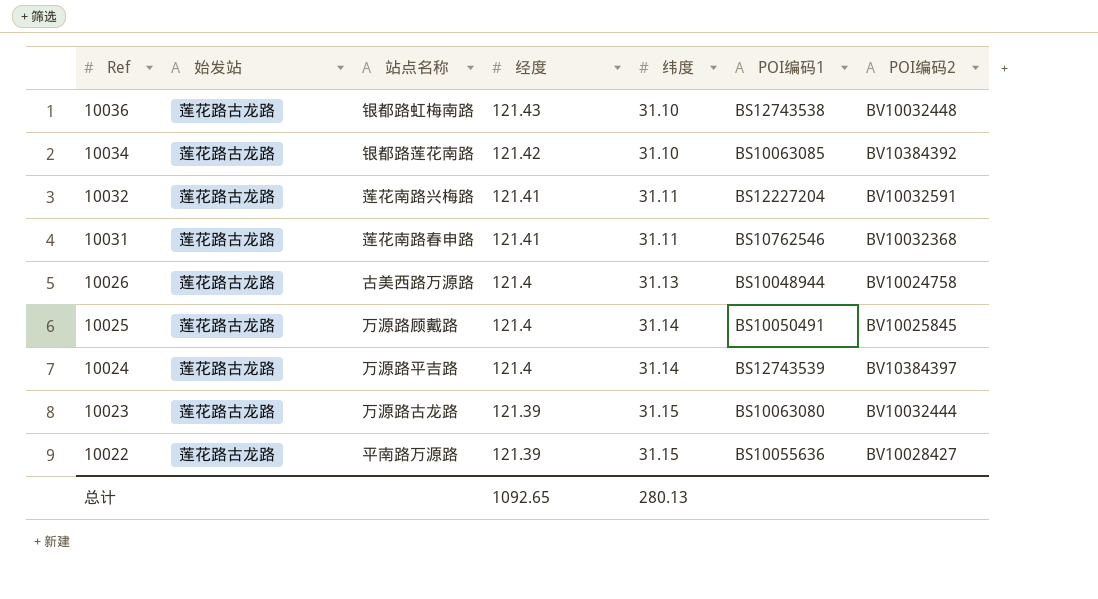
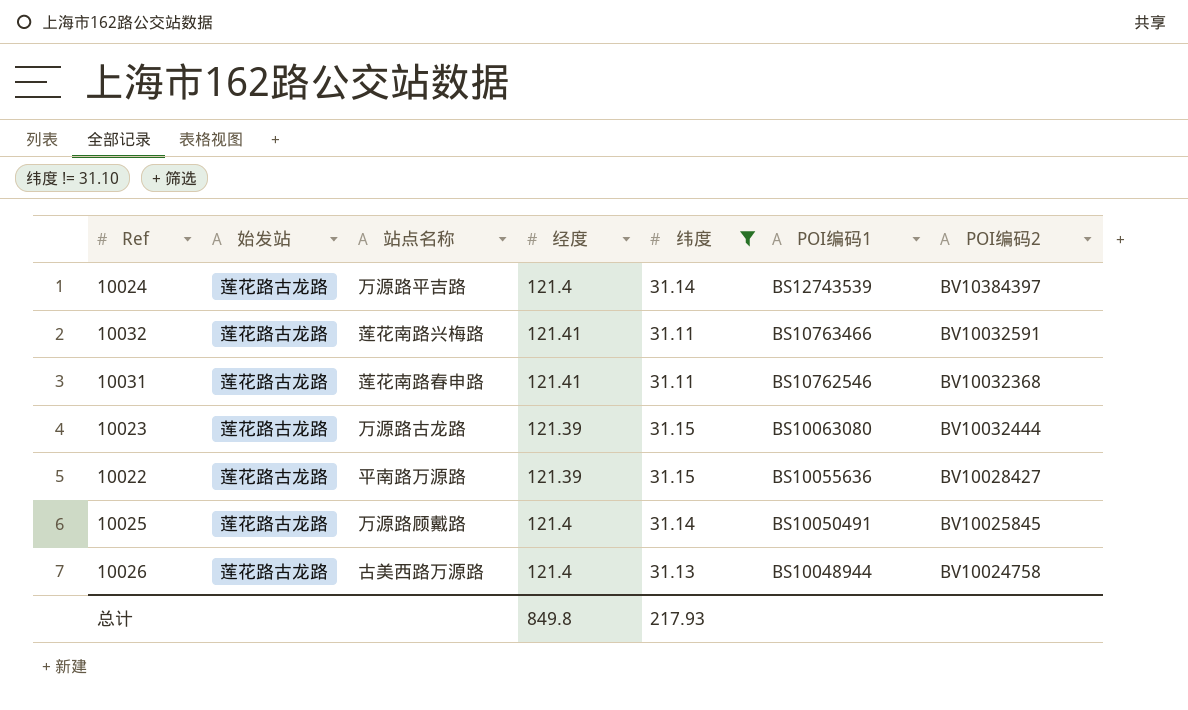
filter: none -> 纬度 != 31.10
row order: Ref descending -> POI编码1 descending
10032 | POI编码1: BS12227204 -> BS10763466
总计 | 经度: 1092.65 -> 849.8
总计 | 纬度: 280.13 -> 217.93

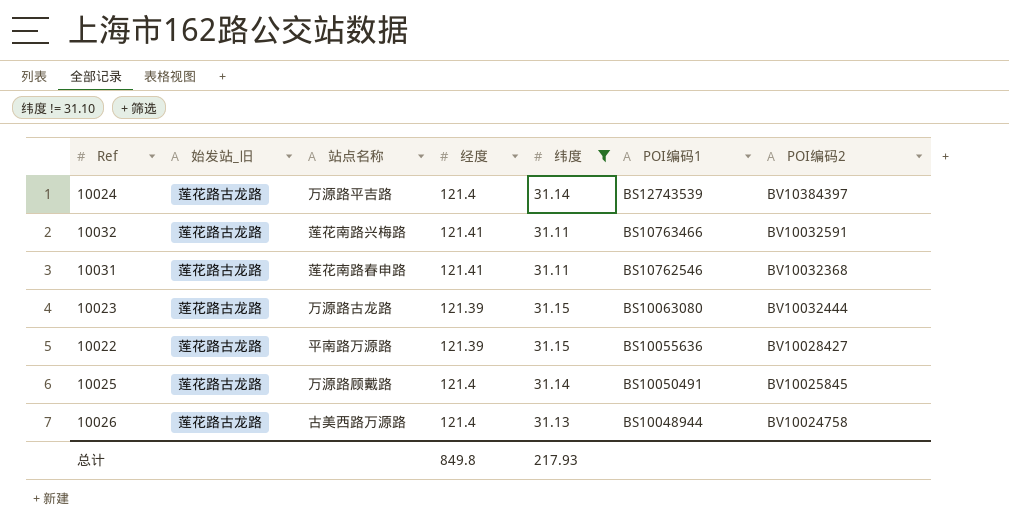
column name: 始发站 -> 始发站_旧

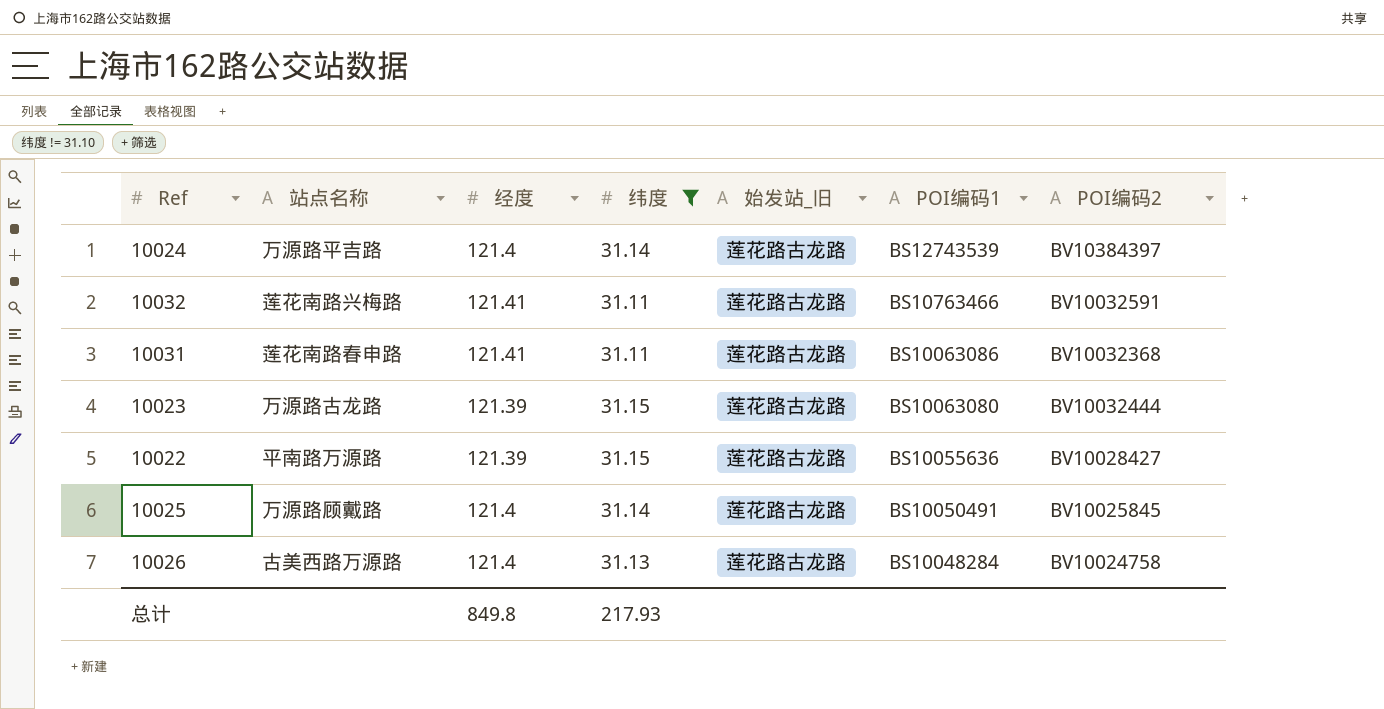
column 始发站_旧 | position: 2 -> 5
10031 | POI编码1: BS10762546 -> BS10063086
10026 | POI编码1: BS10048944 -> BS10048284

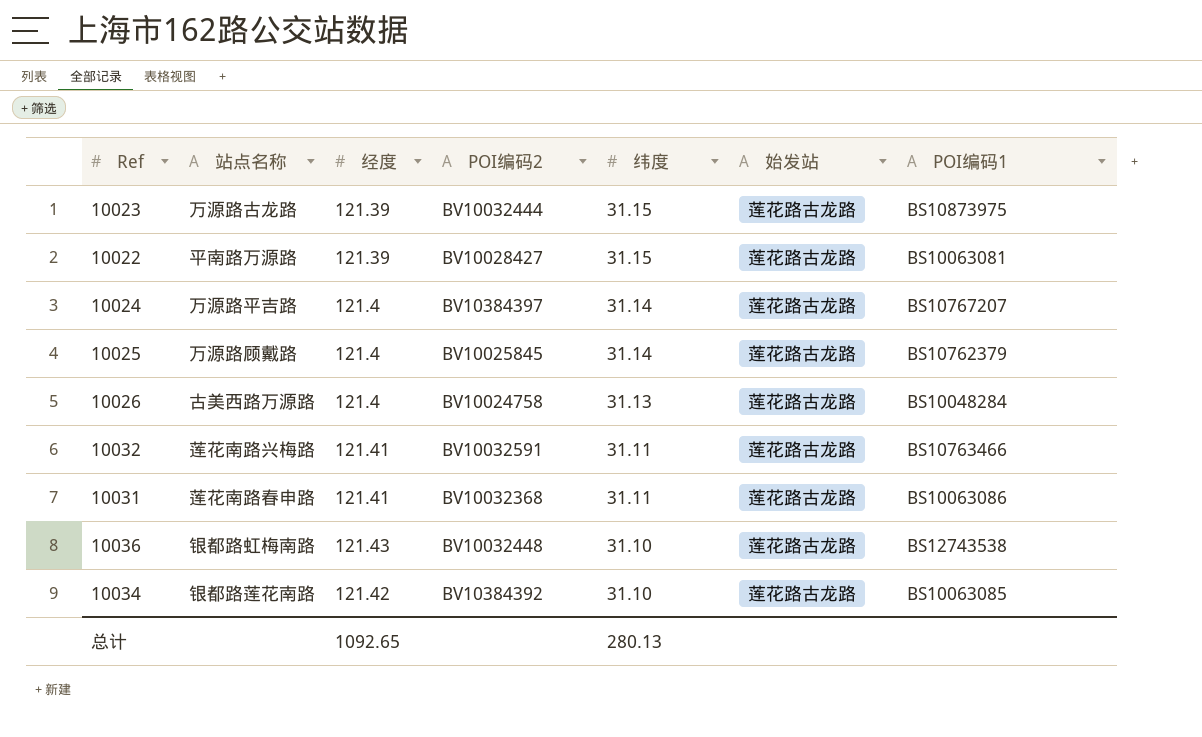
filter: 纬度 != 31.10 -> none
row order: POI编码1 descending -> 纬度 descending
column POI编码2 | position: 7 -> 4
column name: 始发站_旧 -> 始发站
10023 | POI编码1: BS10063080 -> BS10873975
10022 | POI编码1: BS10055636 -> BS10063081
10024 | POI编码1: BS12743539 -> BS10767207
10025 | POI编码1: BS10050491 -> BS10762379
总计 | 经度: 849.8 -> 1092.65
总计 | 纬度: 217.93 -> 280.13

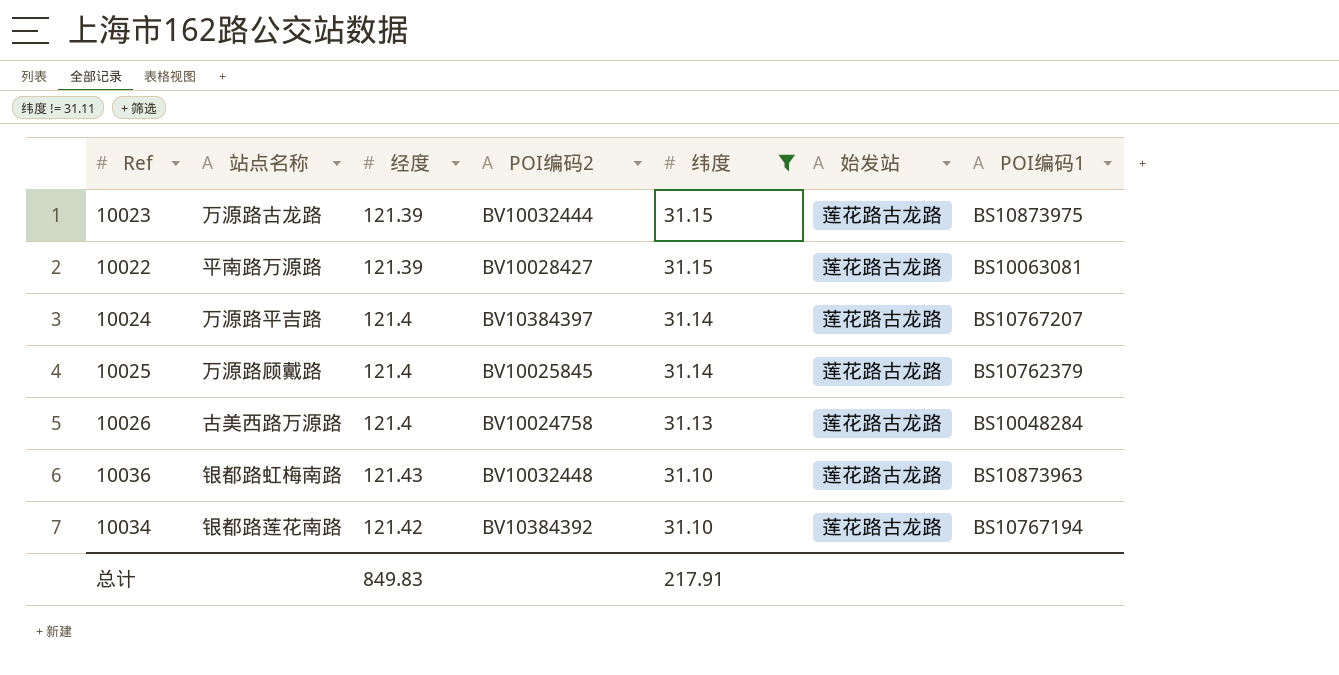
filter: none -> 纬度 != 31.11
10036 | POI编码1: BS12743538 -> BS10873963
10034 | POI编码1: BS10063085 -> BS10767194
总计 | 经度: 1092.65 -> 849.83
总计 | 纬度: 280.13 -> 217.91

